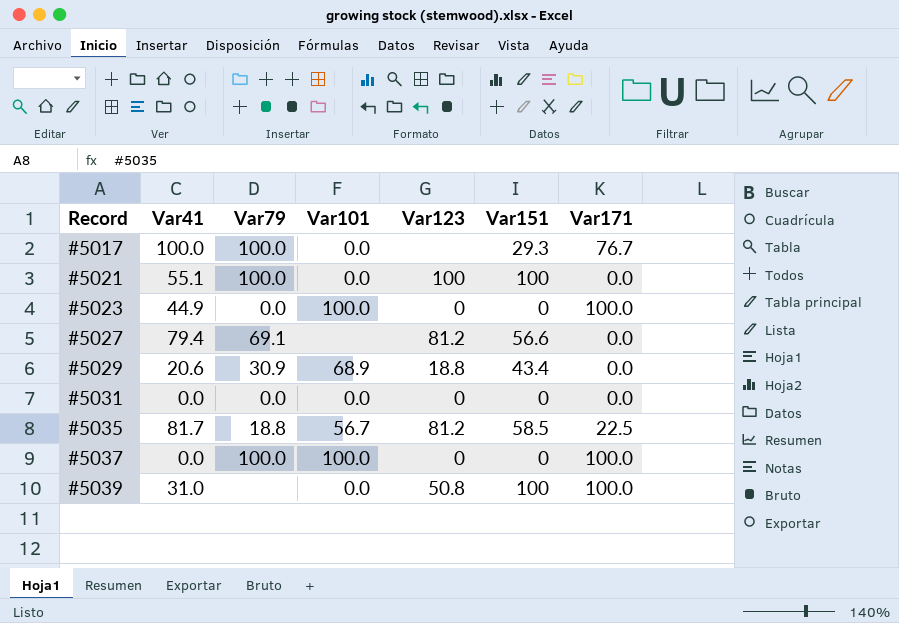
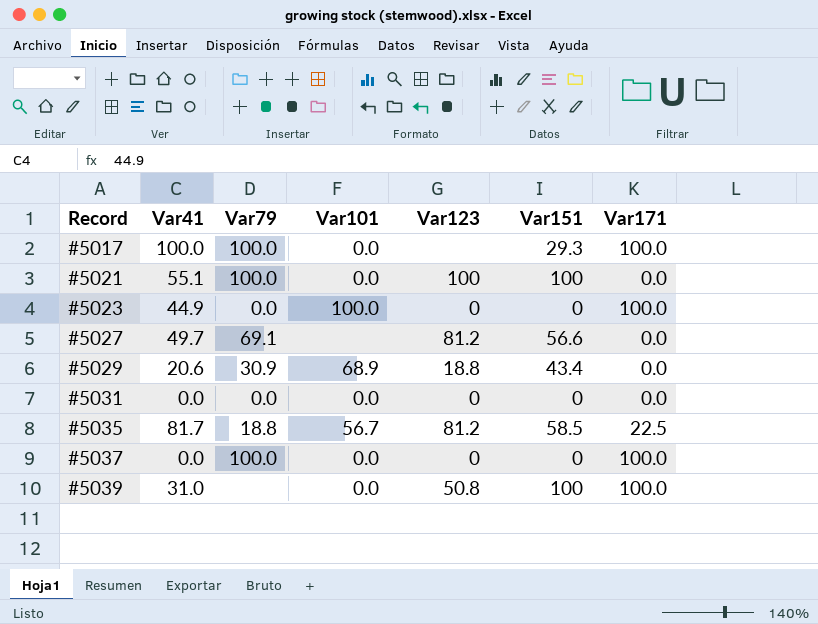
#5017 | Var171: 76.7 -> 100.0
#5027 | Var41: 79.4 -> 49.7
#5037 | Var101: 100.0 -> 0.0

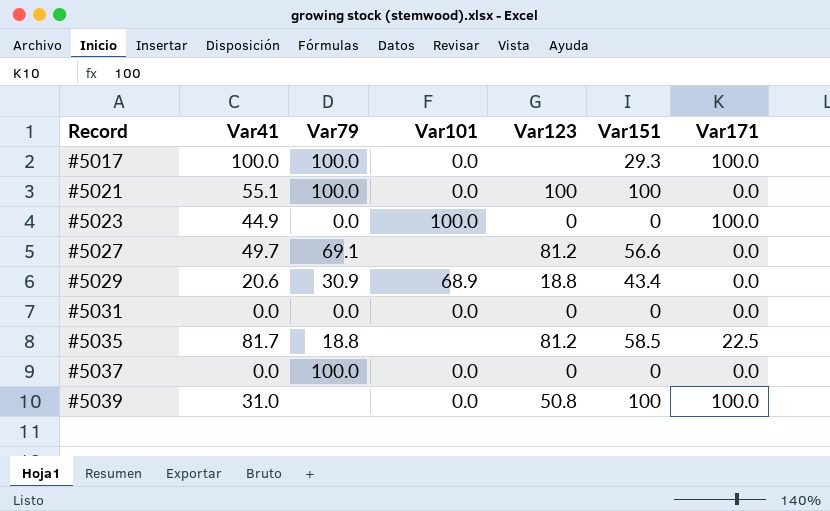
#5035 | Var101: 56.7 -> none
#5037 | Var171: 100.0 -> 0.0

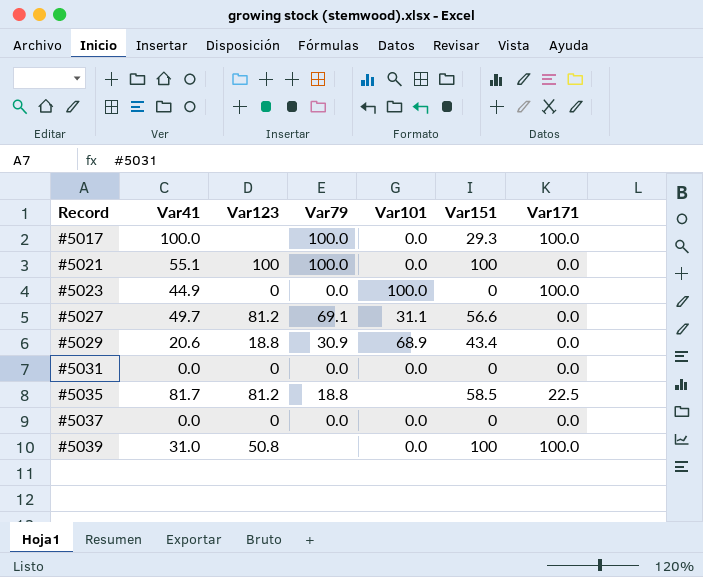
column Var123 | position: 5 -> 3
#5027 | Var101: none -> 31.1
#5037 | Var79: 100.0 -> 0.0

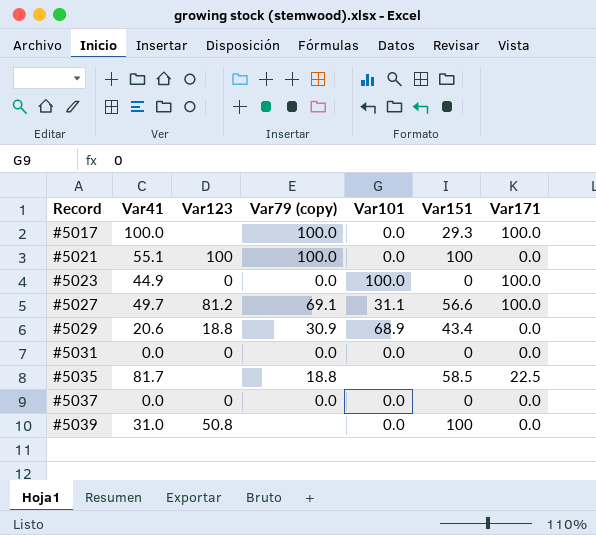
column name: Var79 -> Var79 (copy)
#5027 | Var171: 0.0 -> 100.0
#5035 | Var123: 81.2 -> none
#5039 | Var171: 100.0 -> 0.0

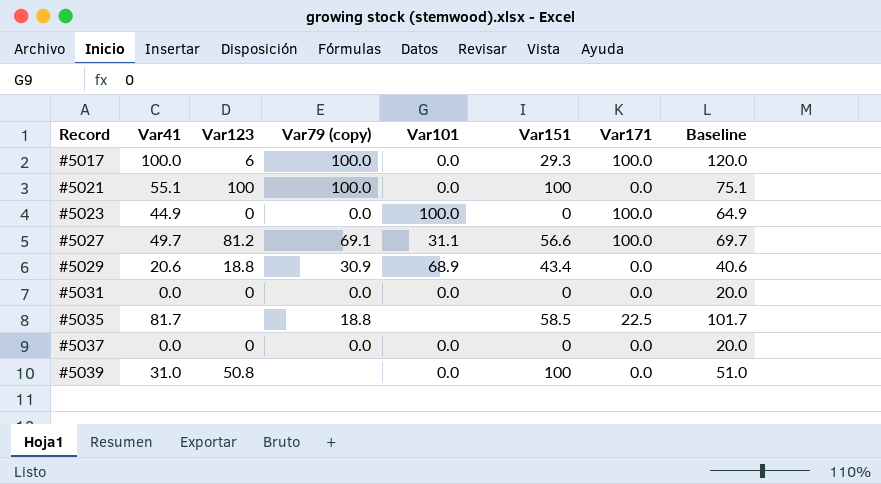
column Baseline | formula: none -> [Var41] + 20
#5017 | Var123: none -> 6

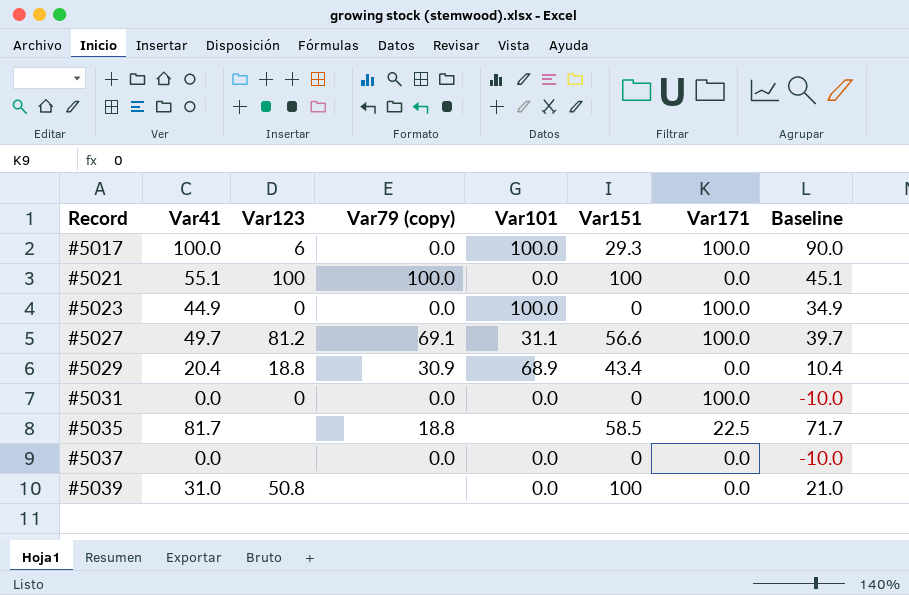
column Baseline | formula: [Var41] + 20 -> [Var41] - 10
#5017 | Var79 (copy): 100.0 -> 0.0
#5017 | Var101: 0.0 -> 100.0
#5029 | Var41: 20.6 -> 20.4
#5031 | Var171: 0.0 -> 100.0
#5037 | Var123: 0 -> none

